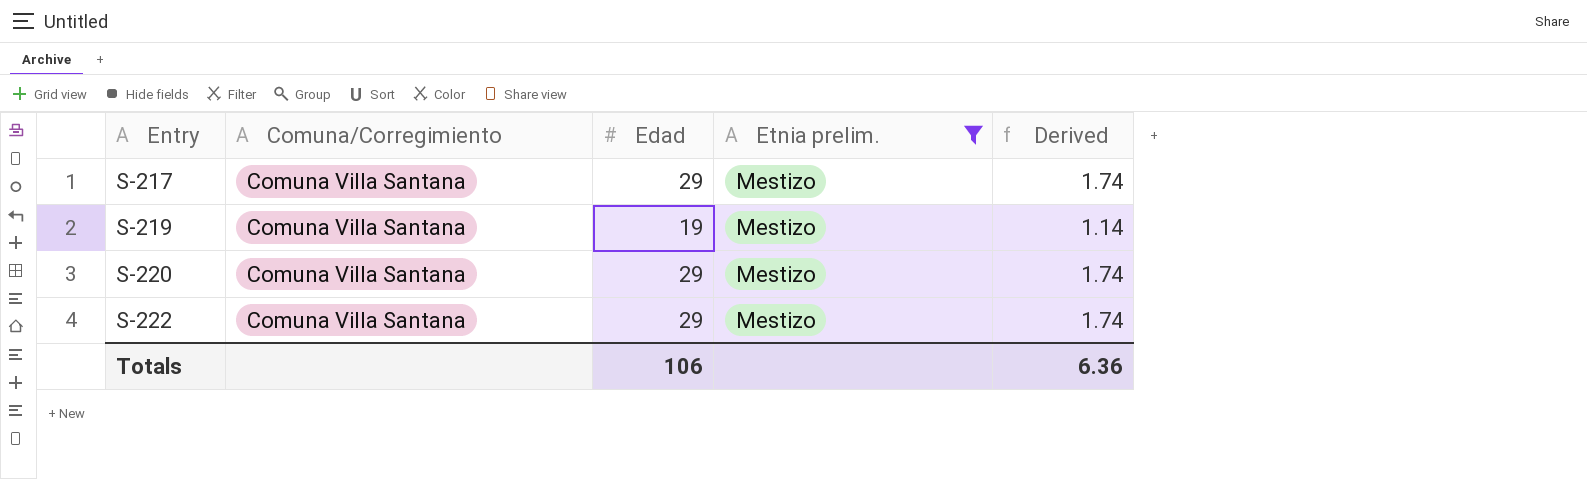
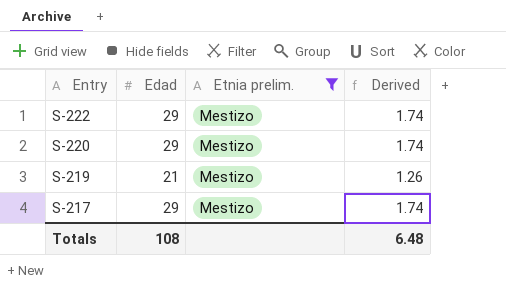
row order: Entry ascending -> Entry descending
column Comuna/Corregimiento | position: 2 -> none
S-219 | Edad: 19 -> 21
S-219 | Derived: 1.14 -> 1.26
Totals | Edad: 106 -> 108
Totals | Derived: 6.36 -> 6.48

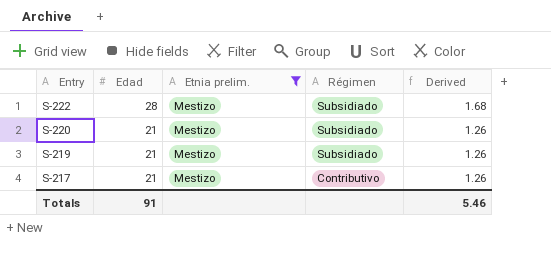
column Régimen | position: none -> 4
S-222 | Edad: 29 -> 28
S-222 | Derived: 1.74 -> 1.68
S-220 | Edad: 29 -> 21
S-220 | Derived: 1.74 -> 1.26
S-217 | Edad: 29 -> 21
S-217 | Derived: 1.74 -> 1.26
Totals | Edad: 108 -> 91
Totals | Derived: 6.48 -> 5.46

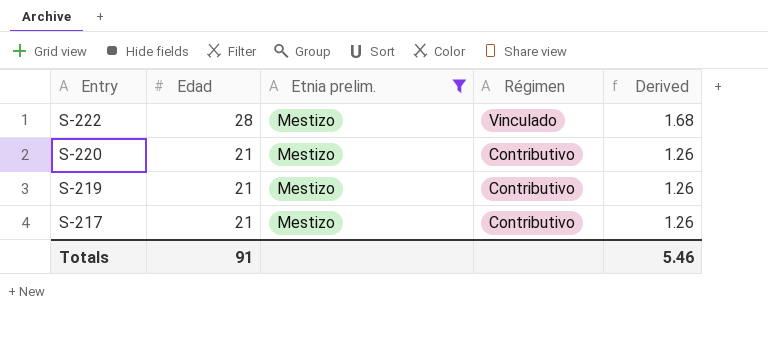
S-222 | Régimen: Subsidiado -> Vinculado
S-220 | Régimen: Subsidiado -> Contributivo
S-219 | Régimen: Subsidiado -> Contributivo

